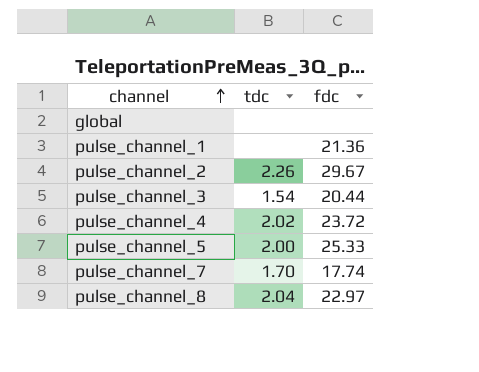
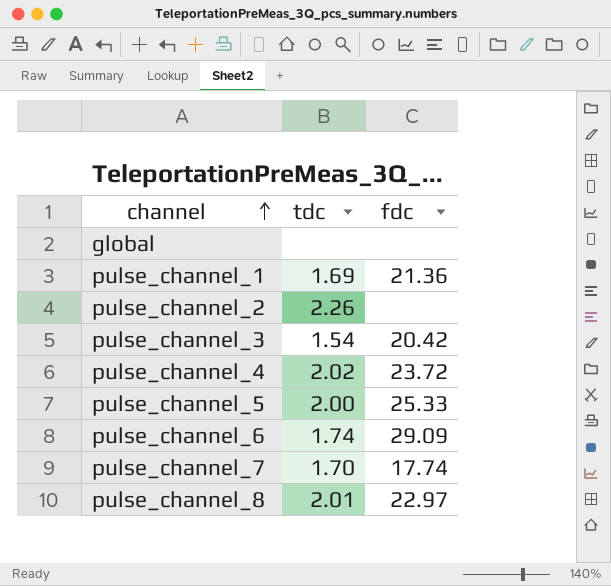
pulse_channel_1 | tdc: none -> 1.69
pulse_channel_2 | fdc: 29.67 -> none
pulse_channel_3 | fdc: 20.44 -> 20.42
row pulse_channel_6: none -> 1.74 | 29.09
pulse_channel_8 | tdc: 2.04 -> 2.01

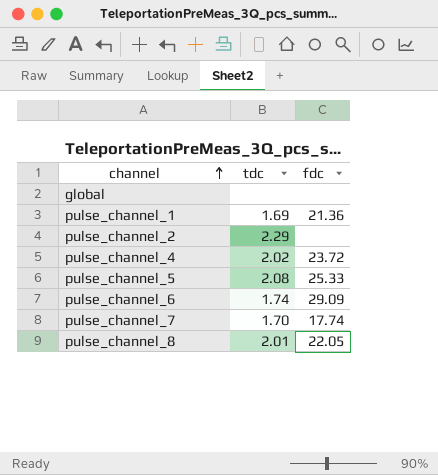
row pulse_channel_3: 1.54 | 20.42 -> none
pulse_channel_2 | tdc: 2.26 -> 2.29
pulse_channel_5 | tdc: 2.00 -> 2.08
pulse_channel_8 | fdc: 22.97 -> 22.05

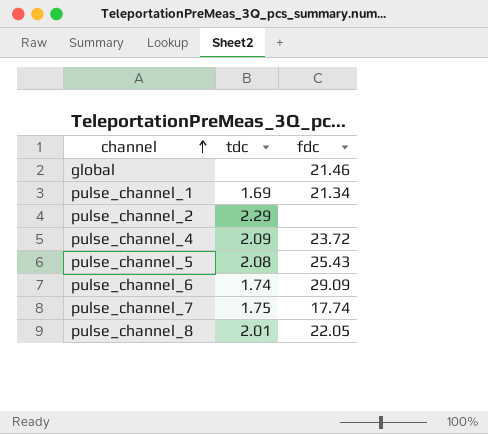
global | fdc: none -> 21.46
pulse_channel_1 | fdc: 21.36 -> 21.34
pulse_channel_4 | tdc: 2.02 -> 2.09
pulse_channel_5 | fdc: 25.33 -> 25.43
pulse_channel_7 | tdc: 1.70 -> 1.75

